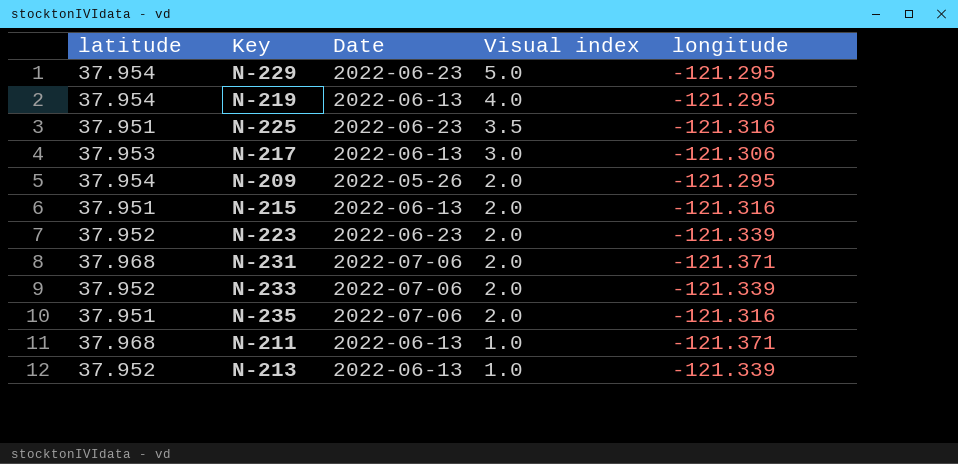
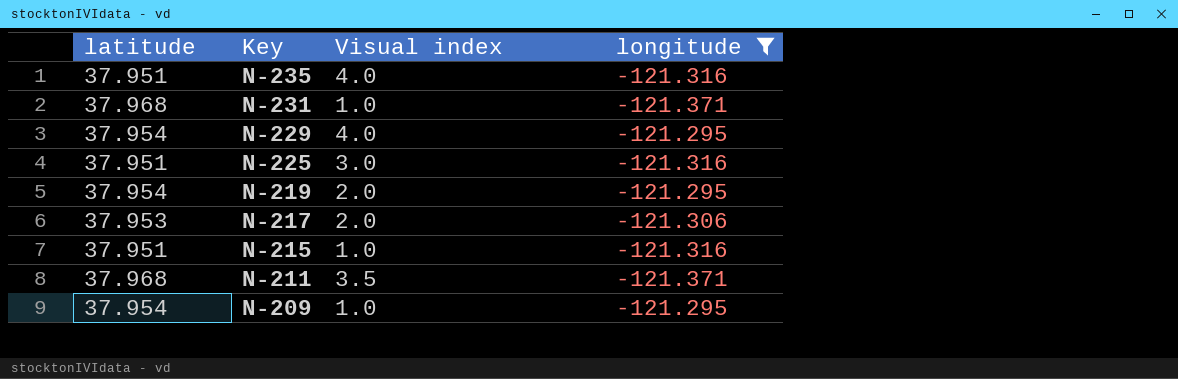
filter: none -> longitude != -121.339
row order: Visual index descending -> Key descending
column Date | position: 3 -> none
N-235 | Visual index: 2.0 -> 4.0
N-231 | Visual index: 2.0 -> 1.0
N-229 | Visual index: 5.0 -> 4.0
N-225 | Visual index: 3.5 -> 3.0
N-219 | Visual index: 4.0 -> 2.0
N-217 | Visual index: 3.0 -> 2.0
N-215 | Visual index: 2.0 -> 1.0
N-211 | Visual index: 1.0 -> 3.5
N-209 | Visual index: 2.0 -> 1.0

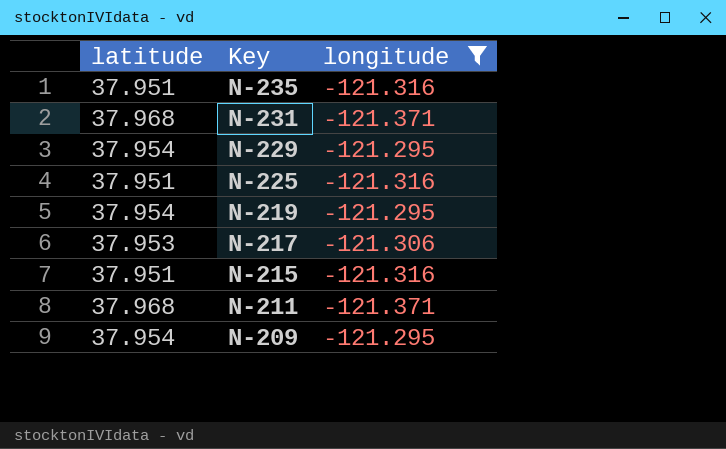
column Visual index | position: 3 -> none

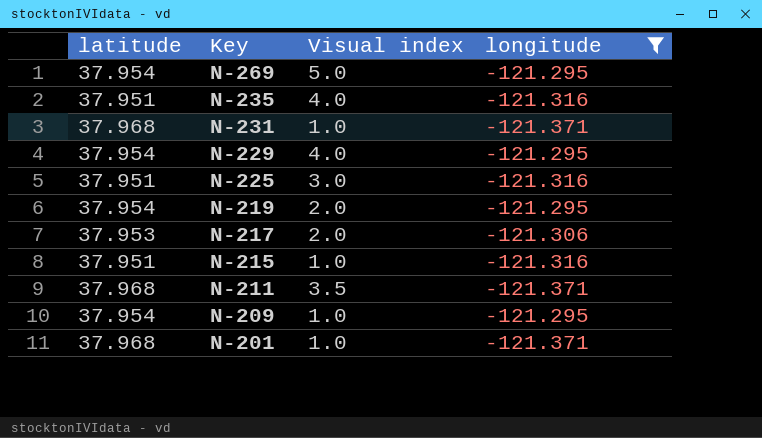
column Visual index | position: none -> 3
row N-269: none -> 37.954 | 5.0 | -121.295
row N-201: none -> 37.968 | 1.0 | -121.371

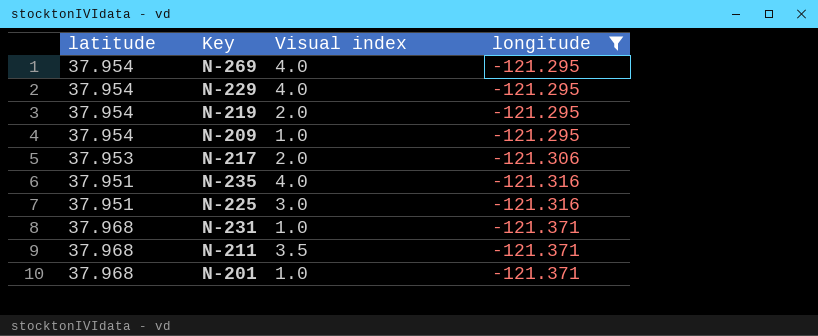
row order: Key descending -> longitude descending
row N-215: 37.951 | 1.0 | -121.316 -> none
N-269 | Visual index: 5.0 -> 4.0

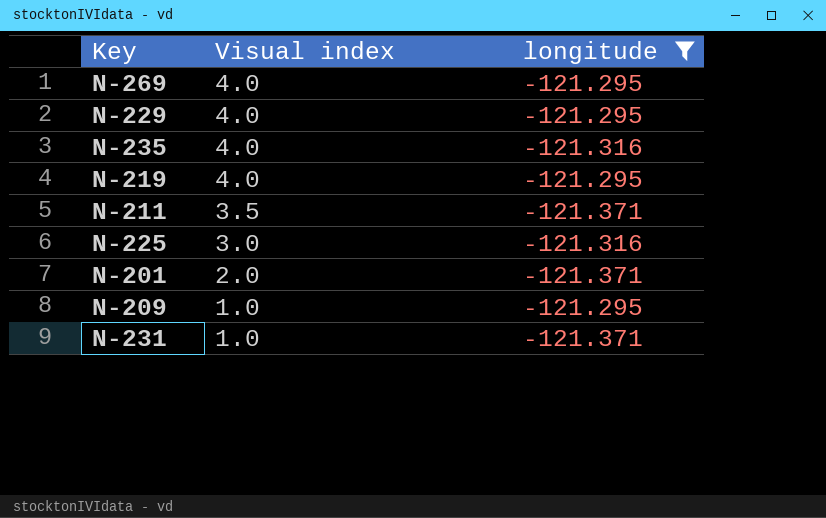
row order: longitude descending -> Visual index descending
column latitude | position: 1 -> none
row N-217: 37.953 | 2.0 | -121.306 -> none
N-219 | Visual index: 2.0 -> 4.0
N-201 | Visual index: 1.0 -> 2.0

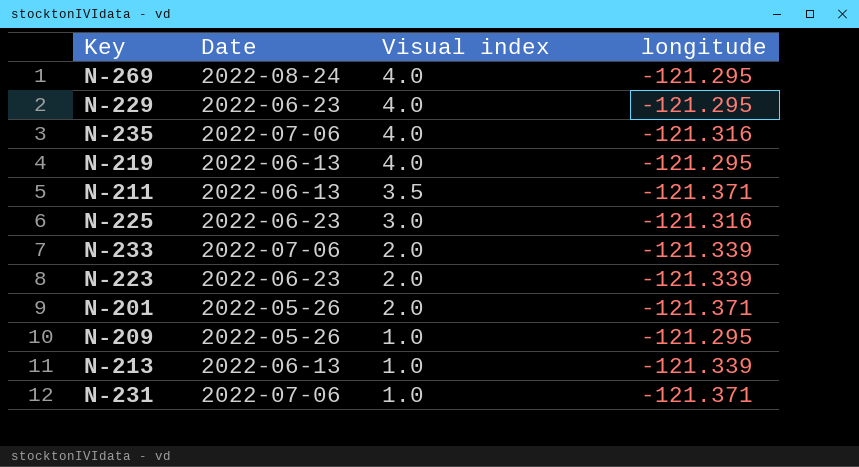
filter: longitude != -121.339 -> none
column Date | position: none -> 2

